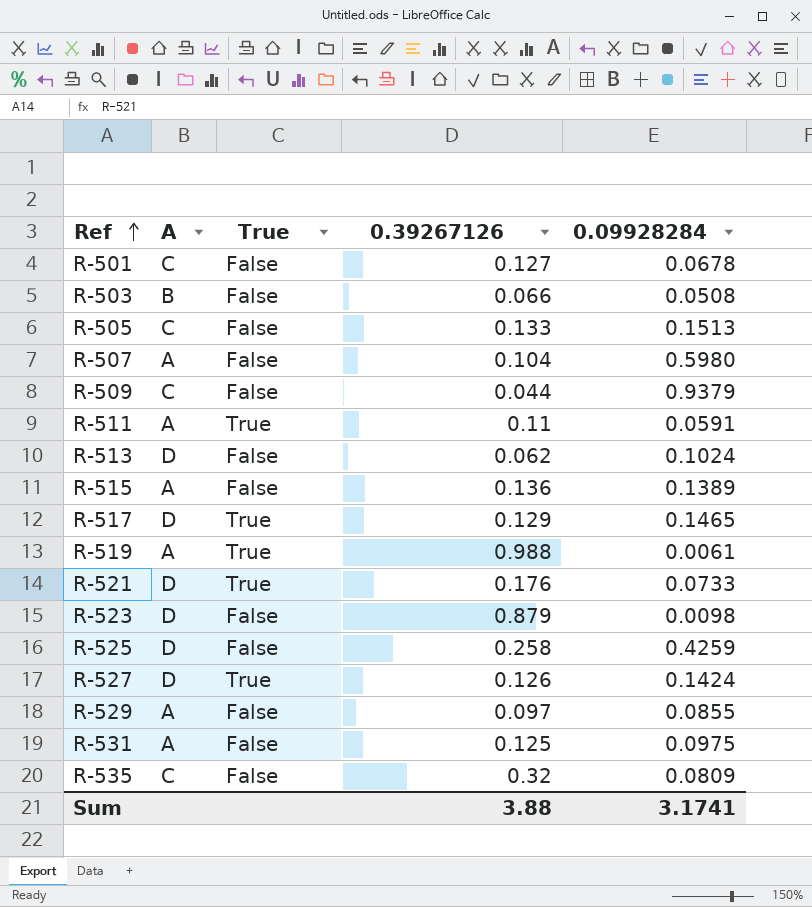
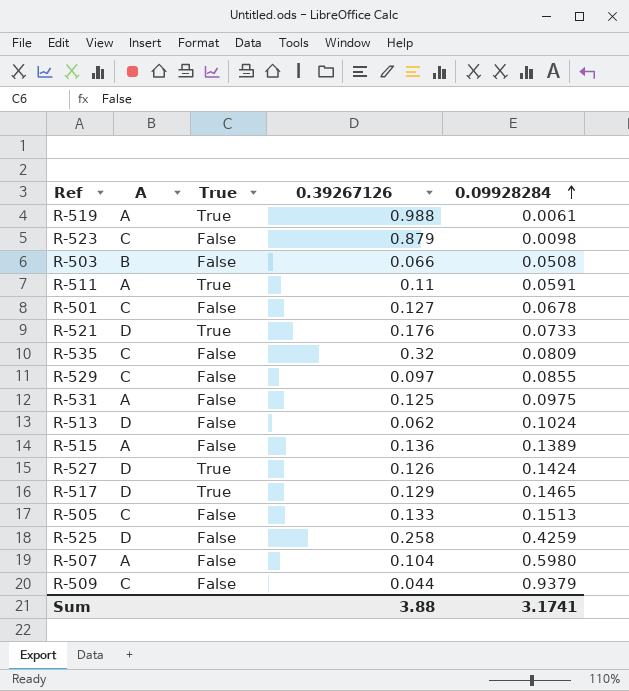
row order: Ref ascending -> 0.09928284 ascending
R-523 | A: D -> C
R-529 | A: A -> C

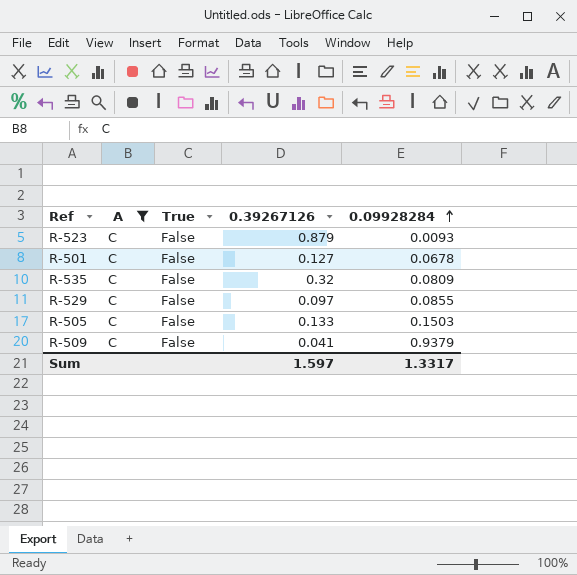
filter: none -> A = C
R-523 | 0.09928284: 0.0098 -> 0.0093
R-505 | 0.09928284: 0.1513 -> 0.1503
R-509 | 0.39267126: 0.044 -> 0.041
Sum | 0.39267126: 3.88 -> 1.597
Sum | 0.09928284: 3.1741 -> 1.3317

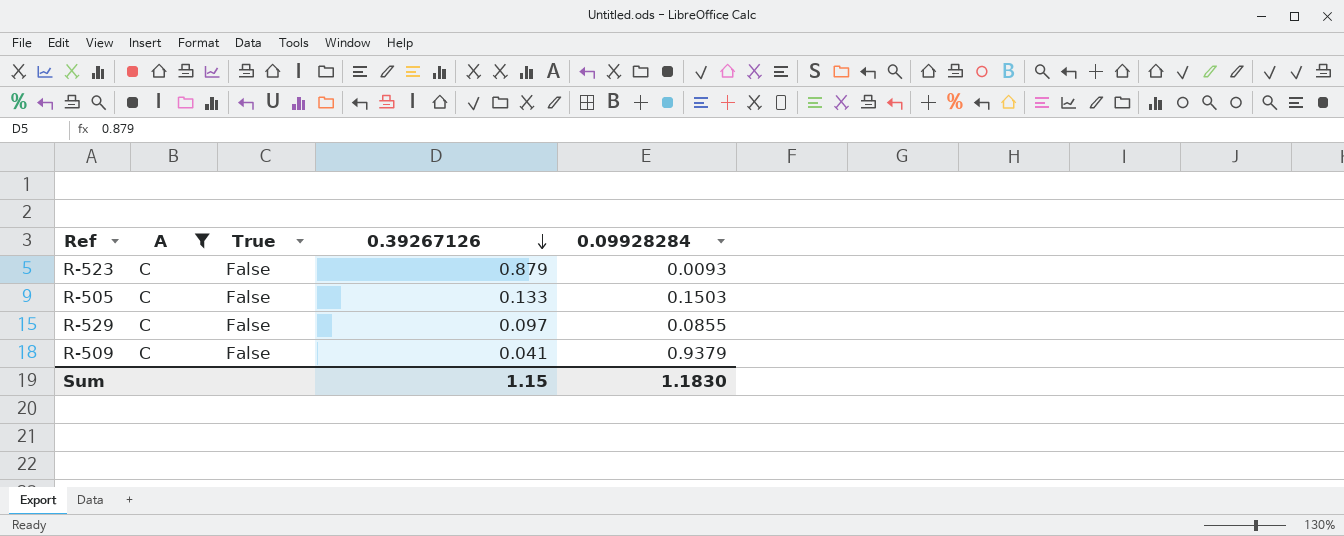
row order: 0.09928284 ascending -> 0.39267126 descending
row R-501: C | False | 0.127 | 0.0678 -> none
row R-535: C | False | 0.32 | 0.0809 -> none
Sum | 0.39267126: 1.597 -> 1.15
Sum | 0.09928284: 1.3317 -> 1.1830

